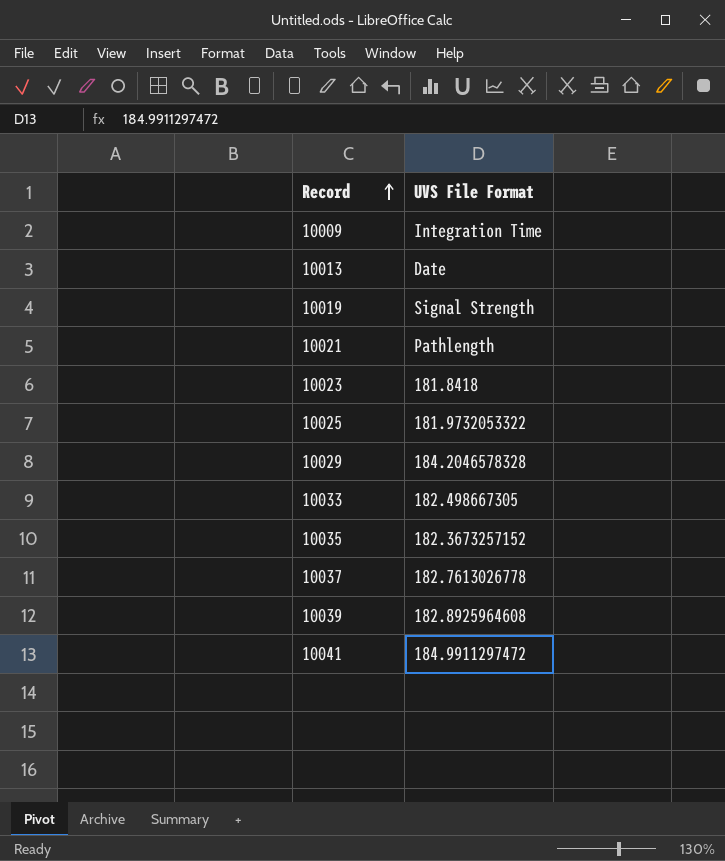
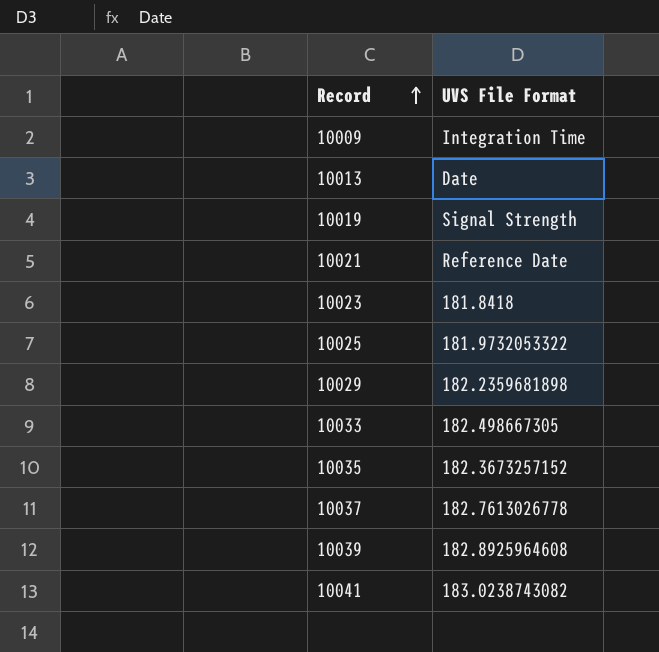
10021 | UVS File Format: Pathlength -> Reference Date
10029 | UVS File Format: 184.2046578328 -> 182.2359681898
10041 | UVS File Format: 184.9911297472 -> 183.0238743082

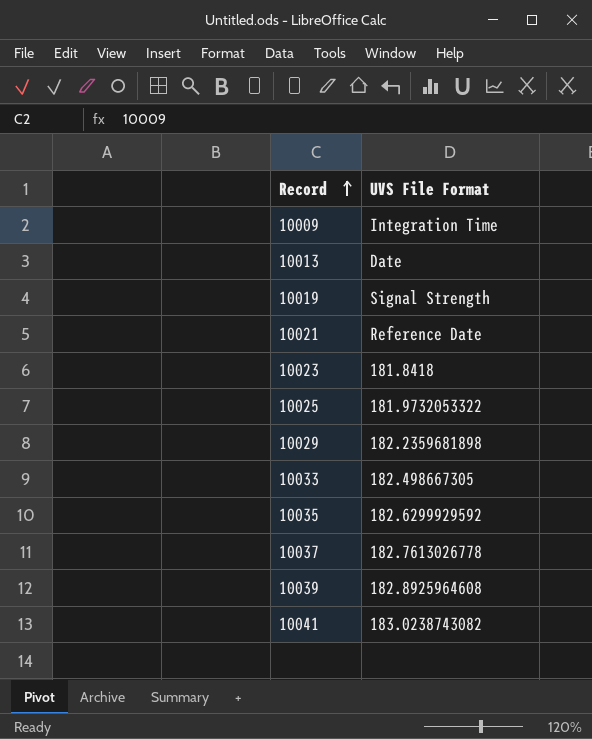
10035 | UVS File Format: 182.3673257152 -> 182.6299929592

